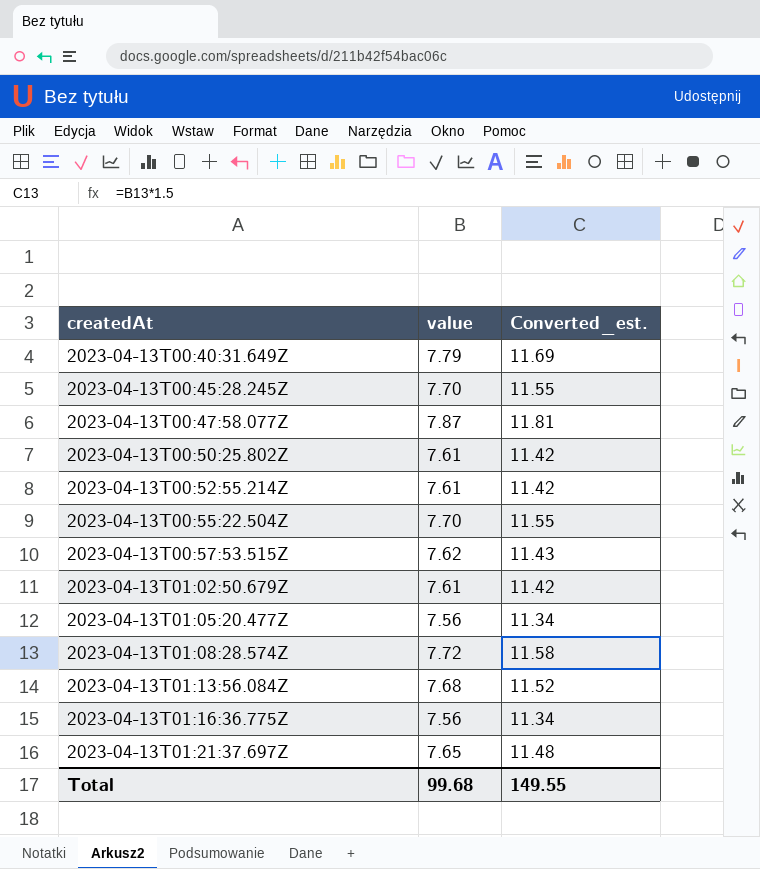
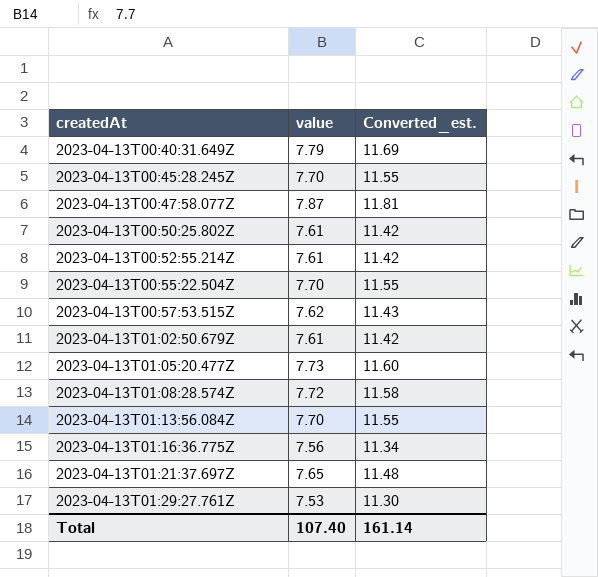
2023-04-13T01:05:20.477Z | value: 7.56 -> 7.73
2023-04-13T01:05:20.477Z | Converted_est.: 11.34 -> 11.60
2023-04-13T01:13:56.084Z | value: 7.68 -> 7.70
2023-04-13T01:13:56.084Z | Converted_est.: 11.52 -> 11.55
row 2023-04-13T01:29:27.761Z: none -> 7.53 | 11.30
Total | value: 99.68 -> 107.40
Total | Converted_est.: 149.55 -> 161.14

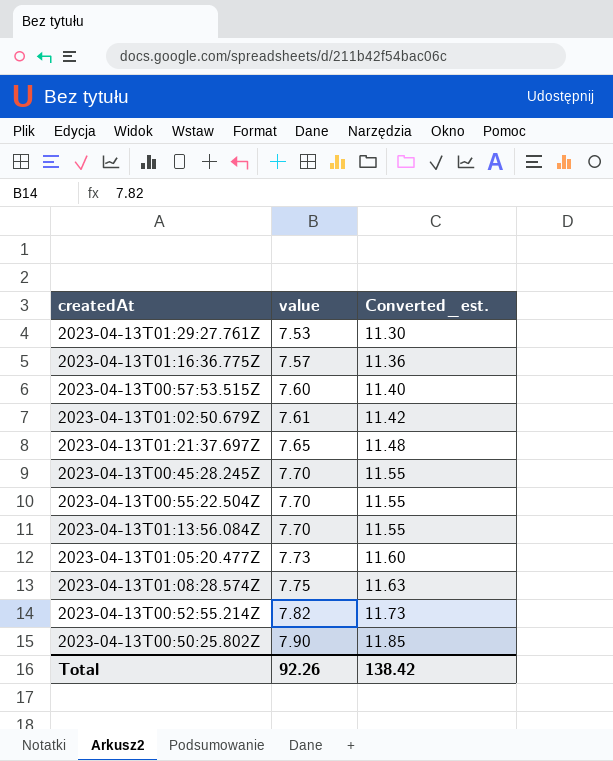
row order: createdAt ascending -> value ascending
row 2023-04-13T00:40:31.649Z: 7.79 | 11.69 -> none
row 2023-04-13T00:47:58.077Z: 7.87 | 11.81 -> none
2023-04-13T01:16:36.775Z | value: 7.56 -> 7.57
2023-04-13T01:16:36.775Z | Converted_est.: 11.34 -> 11.36
2023-04-13T00:57:53.515Z | value: 7.62 -> 7.60
2023-04-13T00:57:53.515Z | Converted_est.: 11.43 -> 11.40
2023-04-13T01:08:28.574Z | value: 7.72 -> 7.75
2023-04-13T01:08:28.574Z | Converted_est.: 11.58 -> 11.63
2023-04-13T00:52:55.214Z | value: 7.61 -> 7.82
2023-04-13T00:52:55.214Z | Converted_est.: 11.42 -> 11.73
2023-04-13T00:50:25.802Z | value: 7.61 -> 7.90
2023-04-13T00:50:25.802Z | Converted_est.: 11.42 -> 11.85
Total | value: 107.40 -> 92.26
Total | Converted_est.: 161.14 -> 138.42

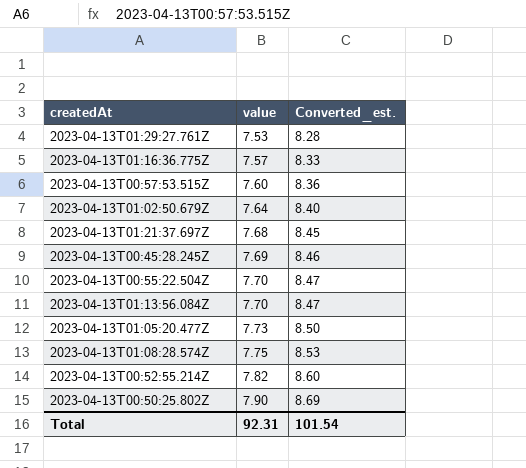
column Converted_est. | formula: [value] * 1.5 -> [value] * 1.1
2023-04-13T01:02:50.679Z | value: 7.61 -> 7.64
2023-04-13T01:21:37.697Z | value: 7.65 -> 7.68
2023-04-13T00:45:28.245Z | value: 7.70 -> 7.69
Total | value: 92.26 -> 92.31
Total | Converted_est.: 138.42 -> 101.54

